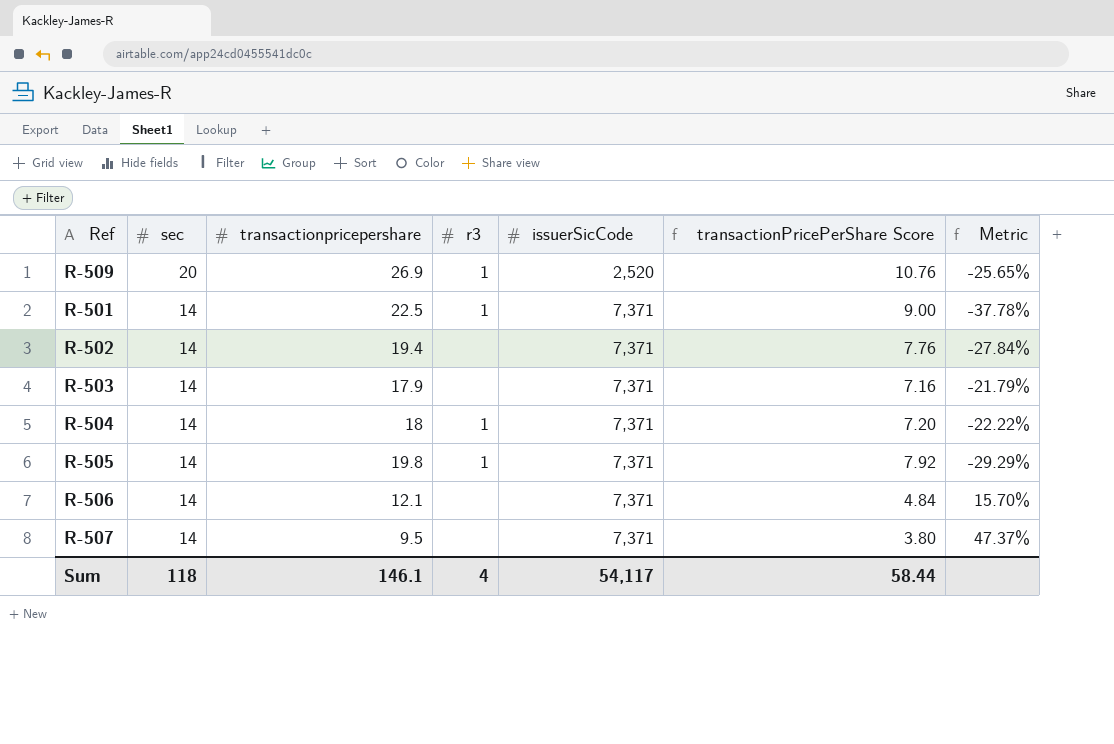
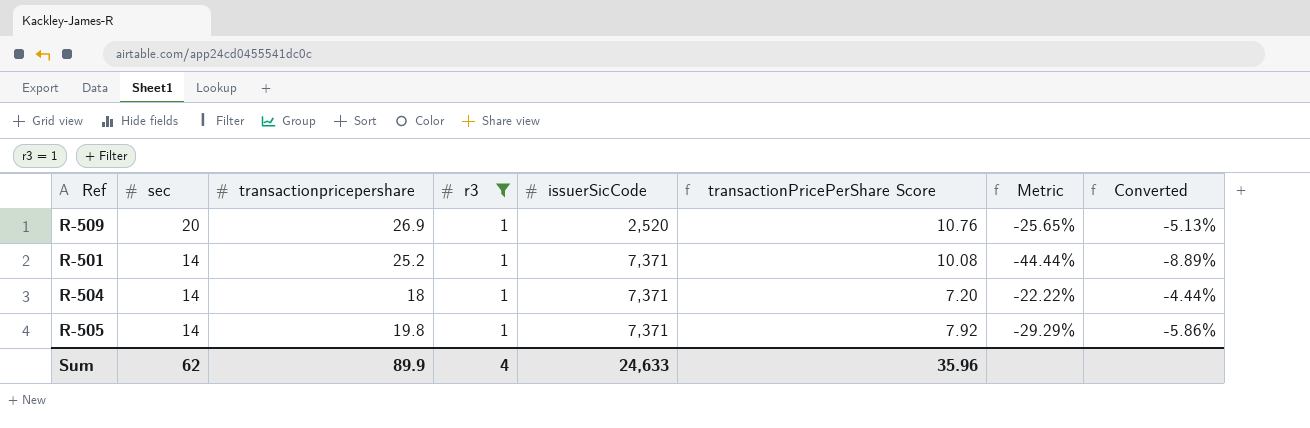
filter: none -> r3 = 1
column Converted | formula: none -> [Metric] * 0.2
R-501 | transactionpricepershare: 22.5 -> 25.2
R-501 | transactionPricePerShare Score: 9.00 -> 10.08
R-501 | Metric: -37.78% -> -44.44%
Sum | sec: 118 -> 62
Sum | transactionpricepershare: 146.1 -> 89.9
Sum | issuerSicCode: 54,117 -> 24,633
Sum | transactionPricePerShare Score: 58.44 -> 35.96

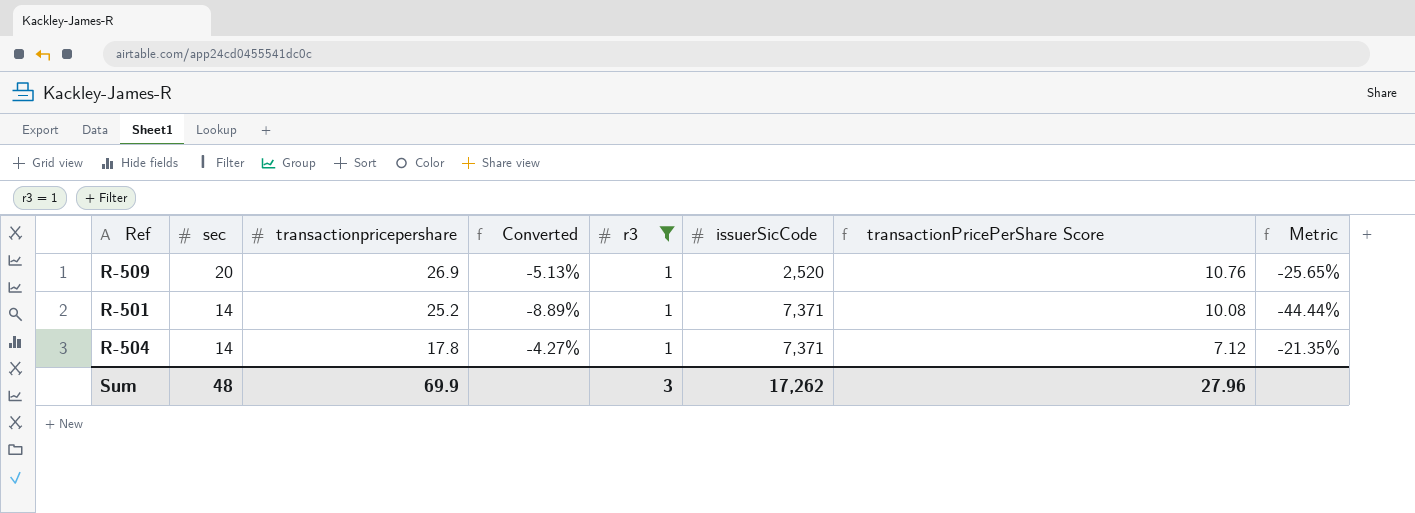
column Converted | position: 8 -> 4
row R-505: 14 | 19.8 | 1 | 7,371 | 7.92 | -29.29% | -5.86% -> none
R-504 | transactionpricepershare: 18 -> 17.8
R-504 | Converted: -4.44% -> -4.27%
R-504 | transactionPricePerShare Score: 7.20 -> 7.12
R-504 | Metric: -22.22% -> -21.35%
Sum | sec: 62 -> 48
Sum | transactionpricepershare: 89.9 -> 69.9
Sum | r3: 4 -> 3
Sum | issuerSicCode: 24,633 -> 17,262
Sum | transactionPricePerShare Score: 35.96 -> 27.96

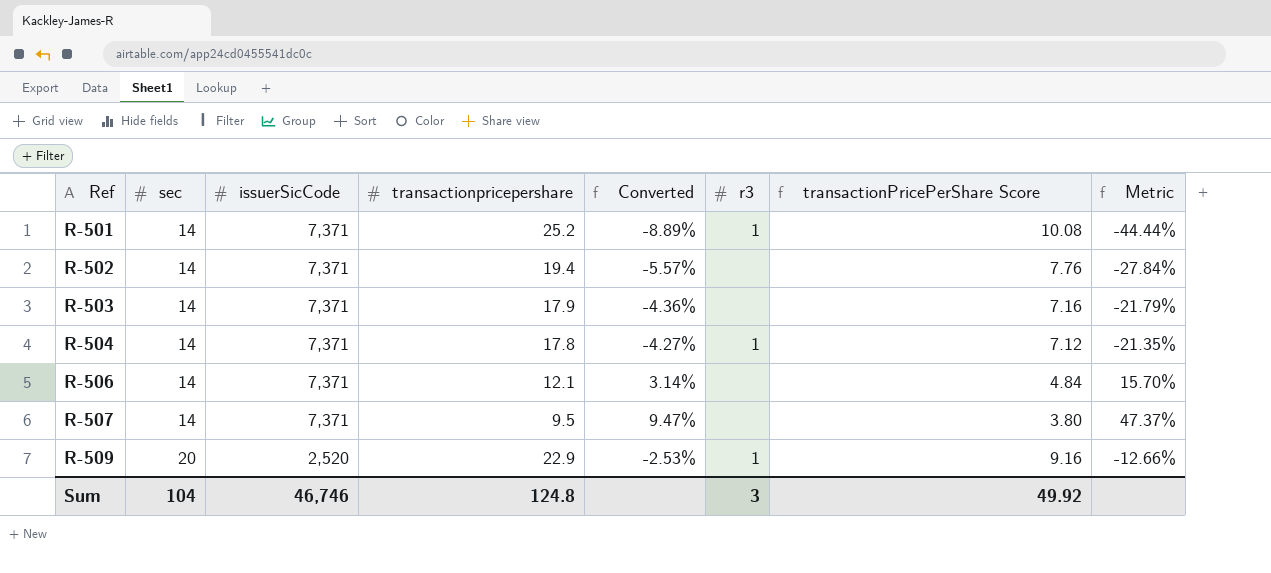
filter: r3 = 1 -> none
row order: sec descending -> Ref ascending
column issuerSicCode | position: 6 -> 3
R-509 | transactionpricepershare: 26.9 -> 22.9
R-509 | Converted: -5.13% -> -2.53%
R-509 | transactionPricePerShare Score: 10.76 -> 9.16
R-509 | Metric: -25.65% -> -12.66%
Sum | sec: 48 -> 104
Sum | issuerSicCode: 17,262 -> 46,746
Sum | transactionpricepershare: 69.9 -> 124.8
Sum | transactionPricePerShare Score: 27.96 -> 49.92

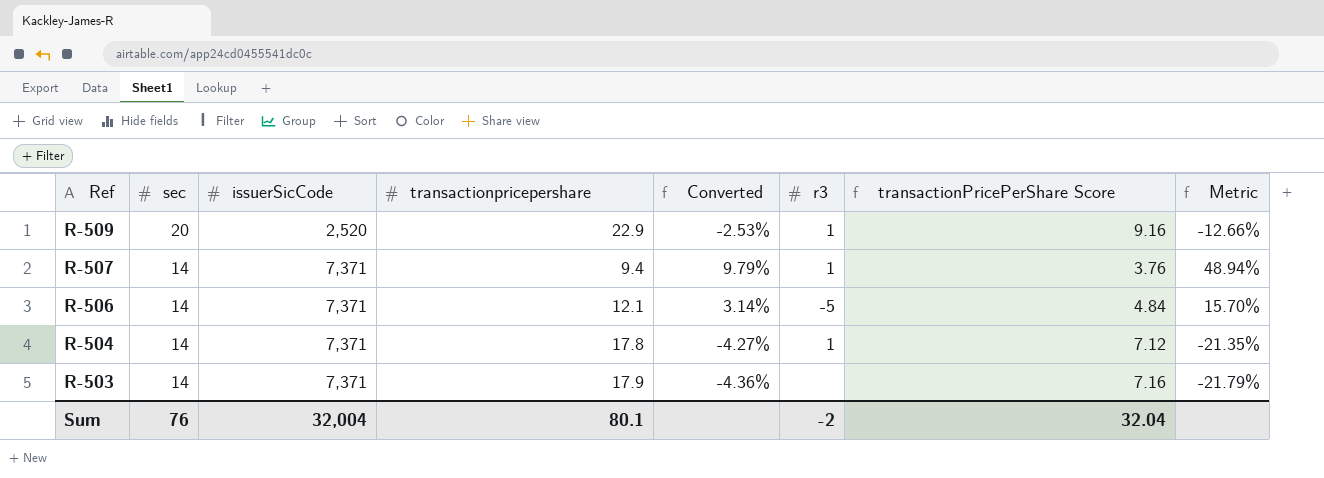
row order: Ref ascending -> Ref descending
row R-501: 14 | 7,371 | 25.2 | -8.89% | 1 | 10.08 | -44.44% -> none
row R-502: 14 | 7,371 | 19.4 | -5.57% | none | 7.76 | -27.84% -> none
R-507 | transactionpricepershare: 9.5 -> 9.4
R-507 | Converted: 9.47% -> 9.79%
R-507 | r3: none -> 1
R-507 | transactionPricePerShare Score: 3.80 -> 3.76
R-507 | Metric: 47.37% -> 48.94%
R-506 | r3: none -> -5
Sum | sec: 104 -> 76
Sum | issuerSicCode: 46,746 -> 32,004
Sum | transactionpricepershare: 124.8 -> 80.1
Sum | r3: 3 -> -2
Sum | transactionPricePerShare Score: 49.92 -> 32.04

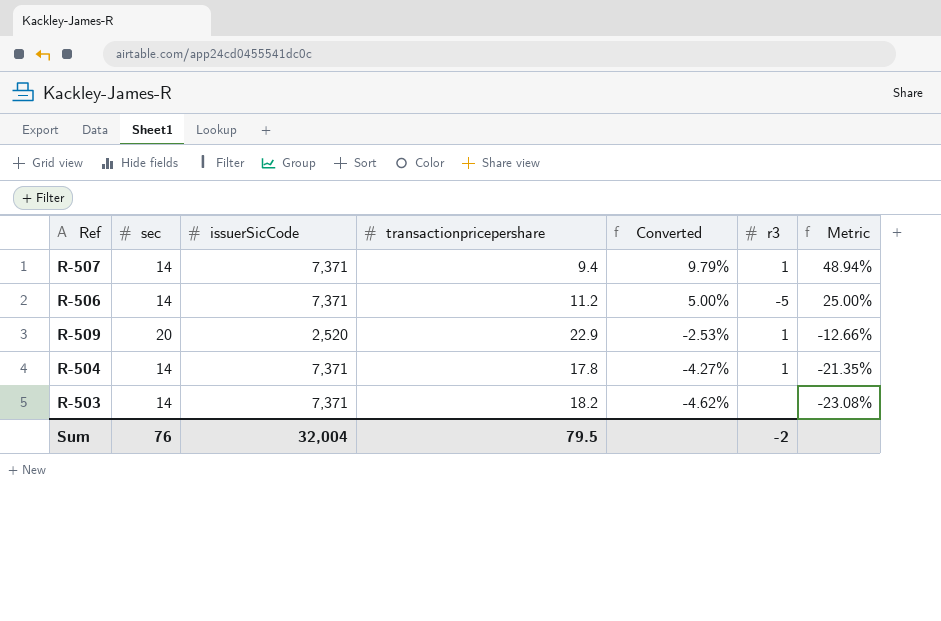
row order: Ref descending -> Converted descending
column transactionPricePerShare Score | formula: [transactionpricepershare] * 0.4 -> none
R-506 | transactionpricepershare: 12.1 -> 11.2
R-506 | Converted: 3.14% -> 5.00%
R-506 | Metric: 15.70% -> 25.00%
R-503 | transactionpricepershare: 17.9 -> 18.2
R-503 | Converted: -4.36% -> -4.62%
R-503 | Metric: -21.79% -> -23.08%
Sum | transactionpricepershare: 80.1 -> 79.5

